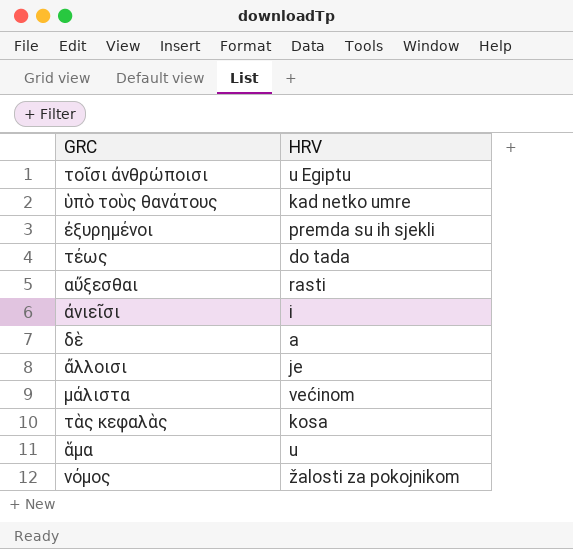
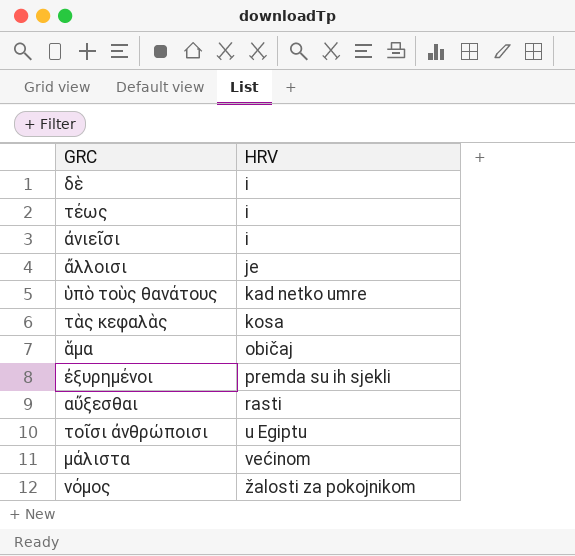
row order: none -> HRV ascending
δὲ | HRV: a -> i
τέως | HRV: do tada -> i
ἅμα | HRV: u -> običaj

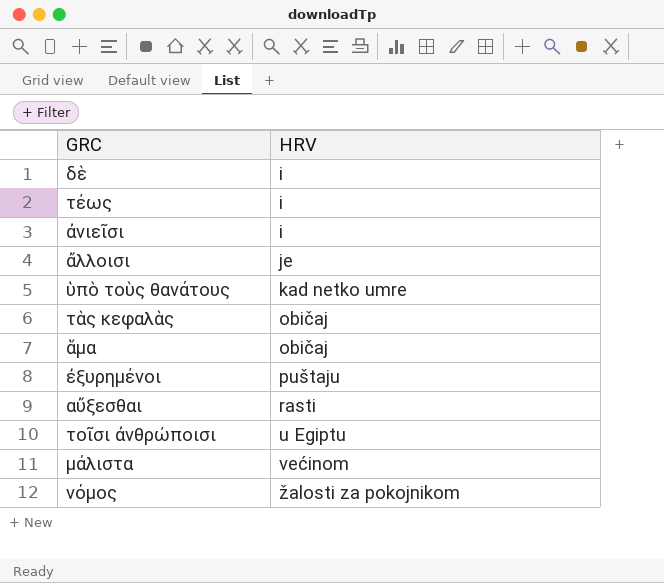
τὰς κεφαλὰς | HRV: kosa -> običaj
ἐξυρημένοι | HRV: premda su ih sjekli -> puštaju

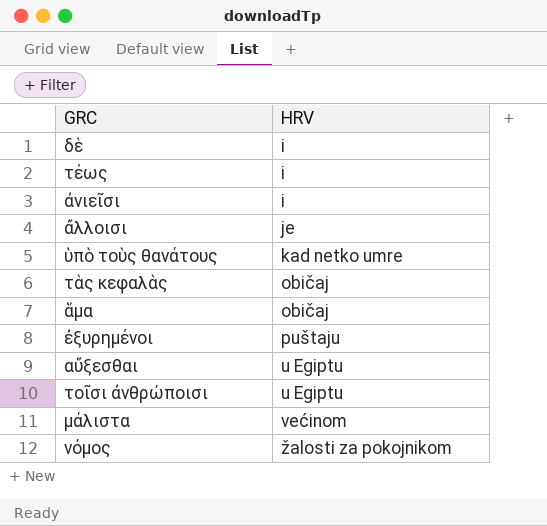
αὔξεσθαι | HRV: rasti -> u Egiptu

